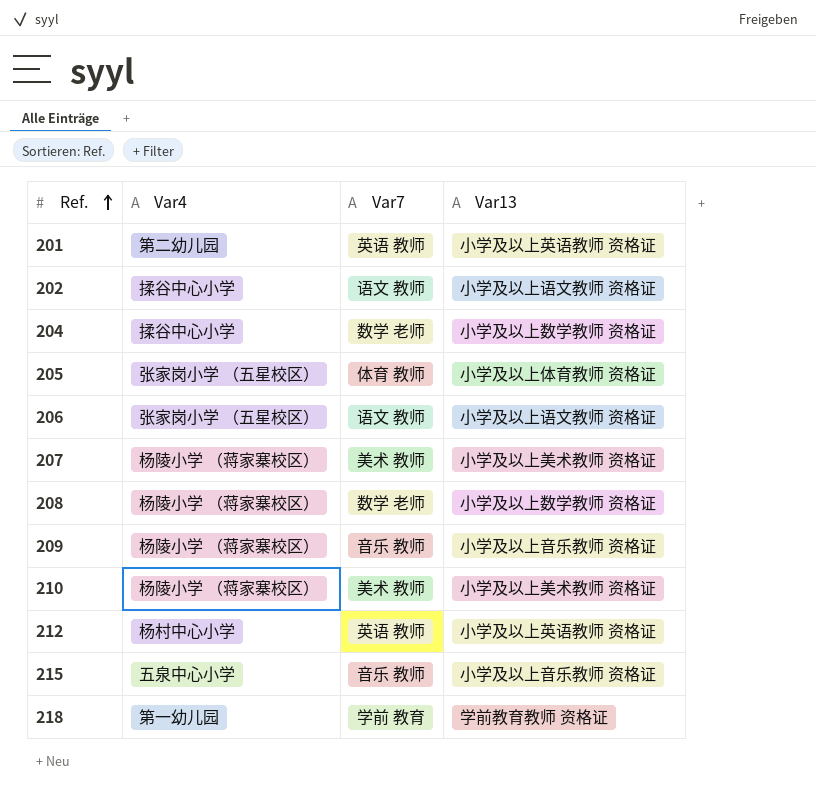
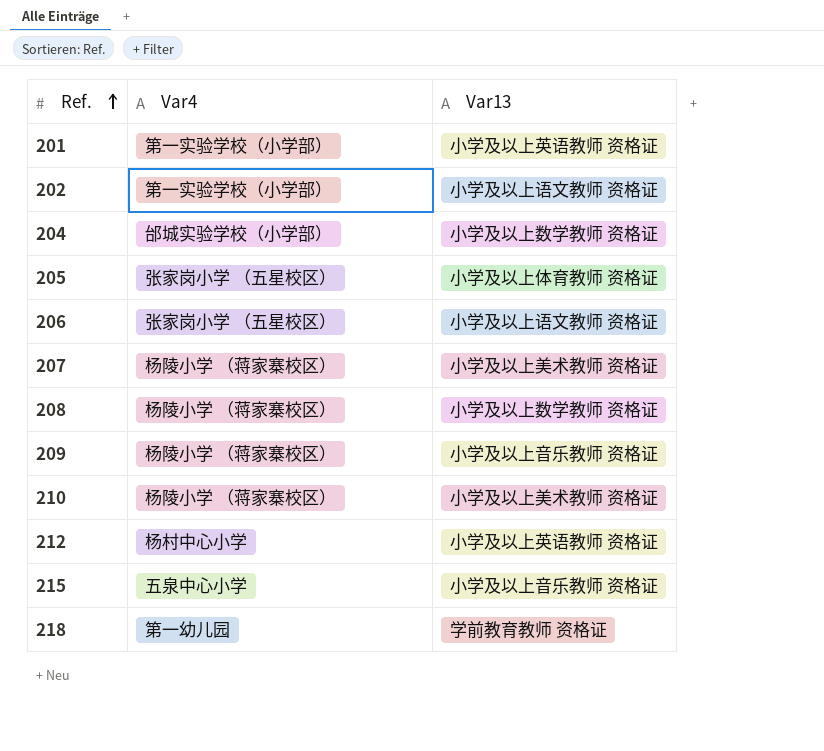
column Var7 | position: 3 -> none
201 | Var4: 第二幼儿园 -> 第一实验学校（小学部）
202 | Var4: 揉谷中心小学 -> 第一实验学校（小学部）
204 | Var4: 揉谷中心小学 -> 邰城实验学校（小学部）

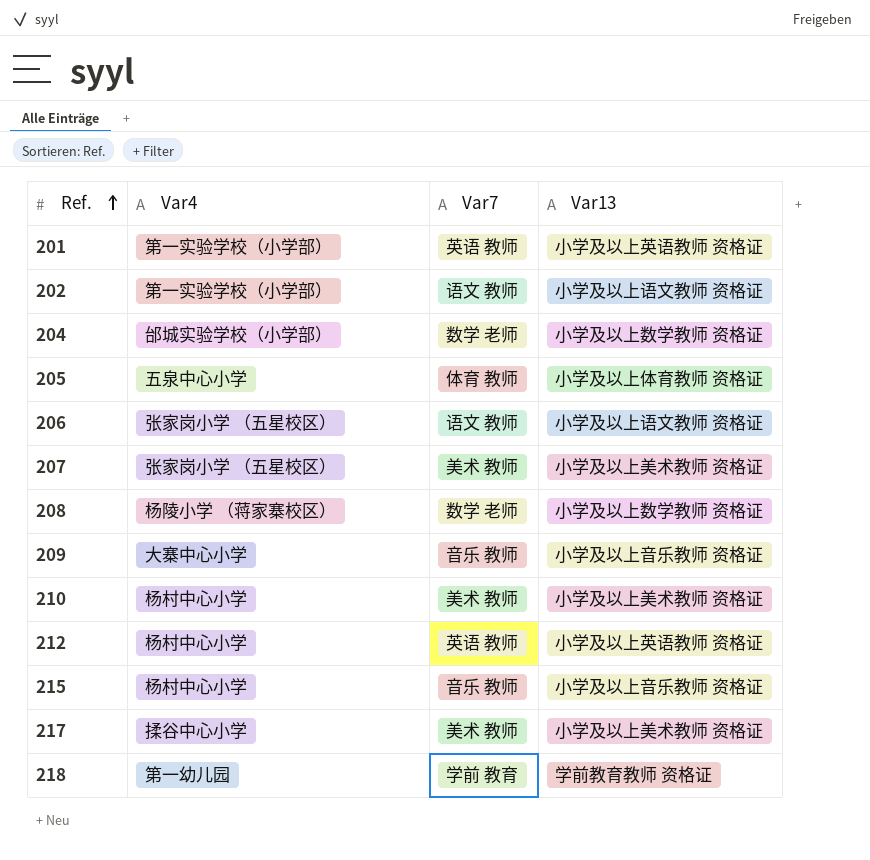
column Var7 | position: none -> 3
205 | Var4: 张家岗小学 （五星校区） -> 五泉中心小学
207 | Var4: 杨陵小学 （蒋家寨校区） -> 张家岗小学 （五星校区）
209 | Var4: 杨陵小学 （蒋家寨校区） -> 大寨中心小学
210 | Var4: 杨陵小学 （蒋家寨校区） -> 杨村中心小学
215 | Var4: 五泉中心小学 -> 杨村中心小学
row 217: none -> 揉谷中心小学 | 美术 教师 | 小学及以上美术教师 资格证

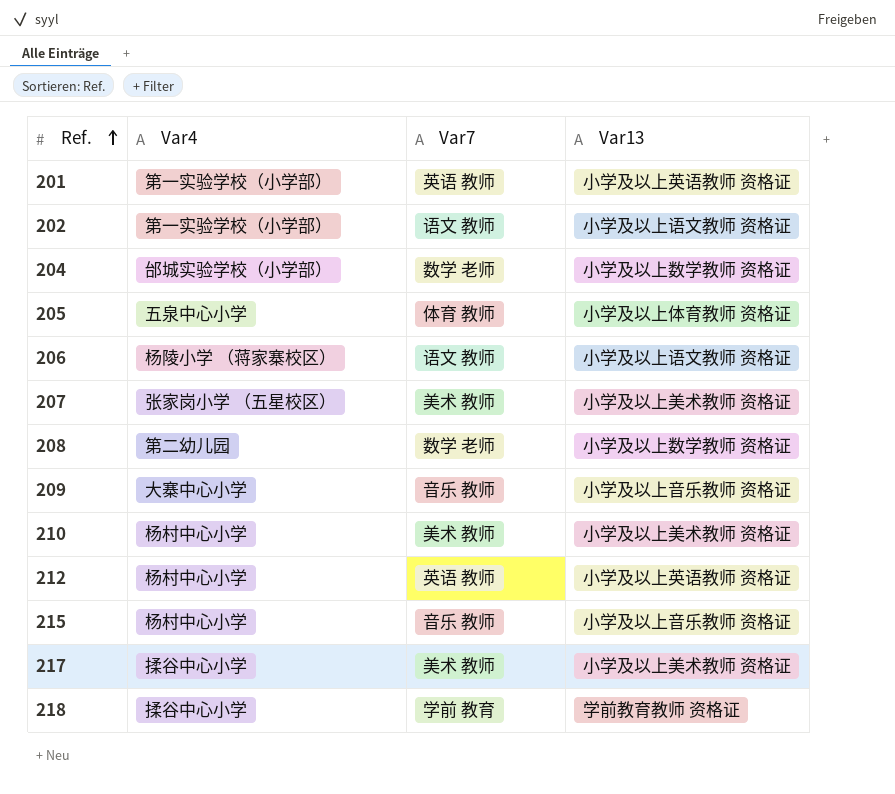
206 | Var4: 张家岗小学 （五星校区） -> 杨陵小学 （蒋家寨校区）
208 | Var4: 杨陵小学 （蒋家寨校区） -> 第二幼儿园
218 | Var4: 第一幼儿园 -> 揉谷中心小学

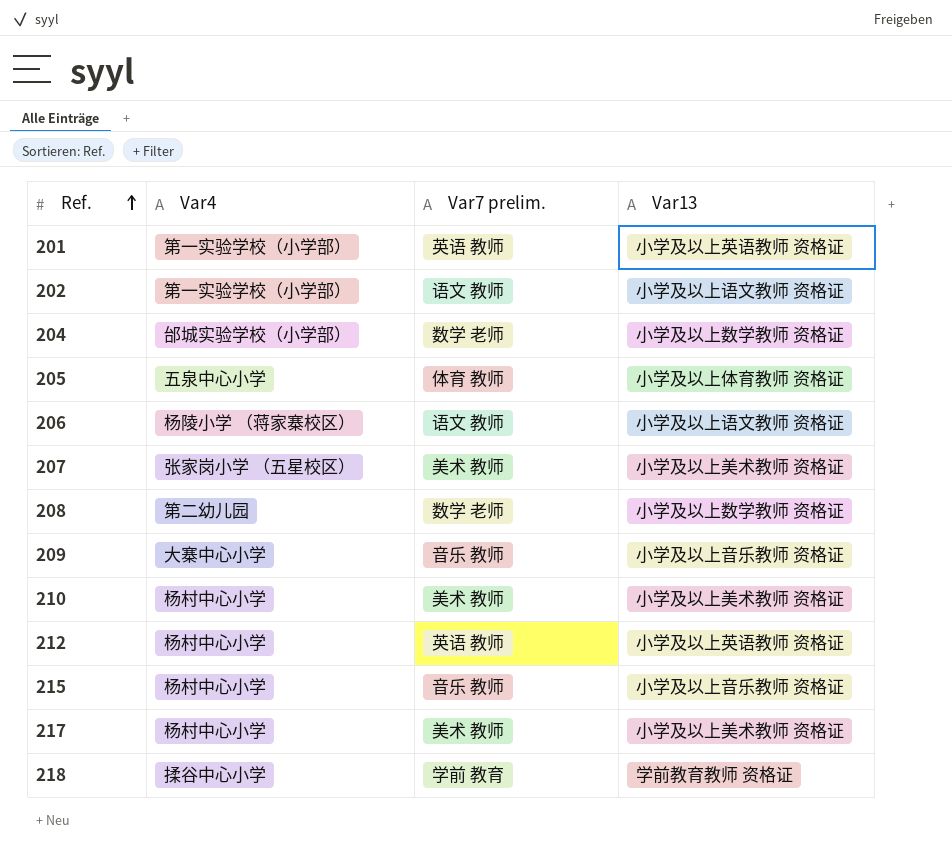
column name: Var7 -> Var7 prelim.
217 | Var4: 揉谷中心小学 -> 杨村中心小学

